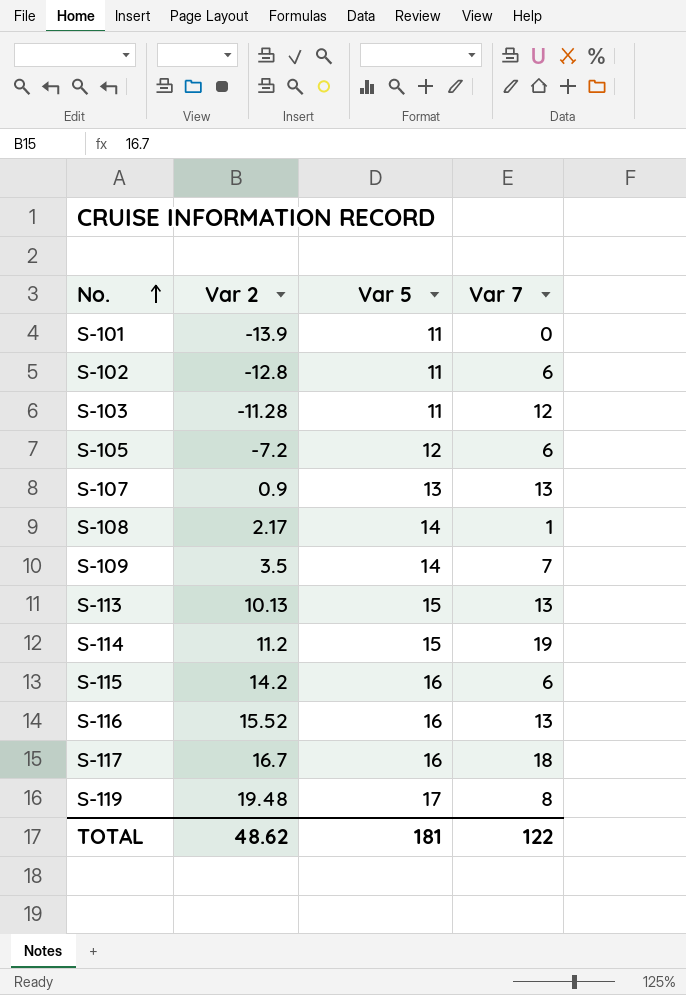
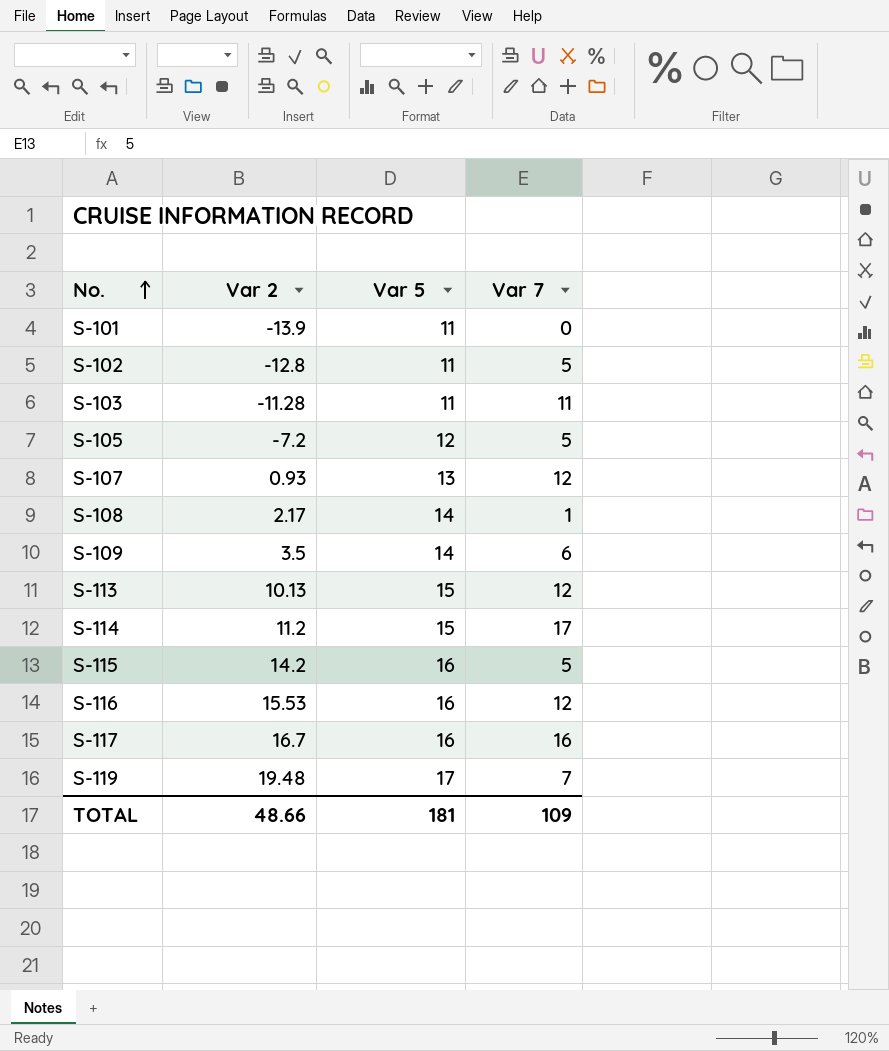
S-102 | Var 7: 6 -> 5
S-103 | Var 7: 12 -> 11
S-105 | Var 7: 6 -> 5
S-107 | Var 2: 0.9 -> 0.93
S-107 | Var 7: 13 -> 12
S-109 | Var 7: 7 -> 6
S-113 | Var 7: 13 -> 12
S-114 | Var 7: 19 -> 17
S-115 | Var 7: 6 -> 5
S-116 | Var 2: 15.52 -> 15.53
S-116 | Var 7: 13 -> 12
S-117 | Var 7: 18 -> 16
S-119 | Var 7: 8 -> 7
TOTAL | Var 2: 48.62 -> 48.66
TOTAL | Var 7: 122 -> 109

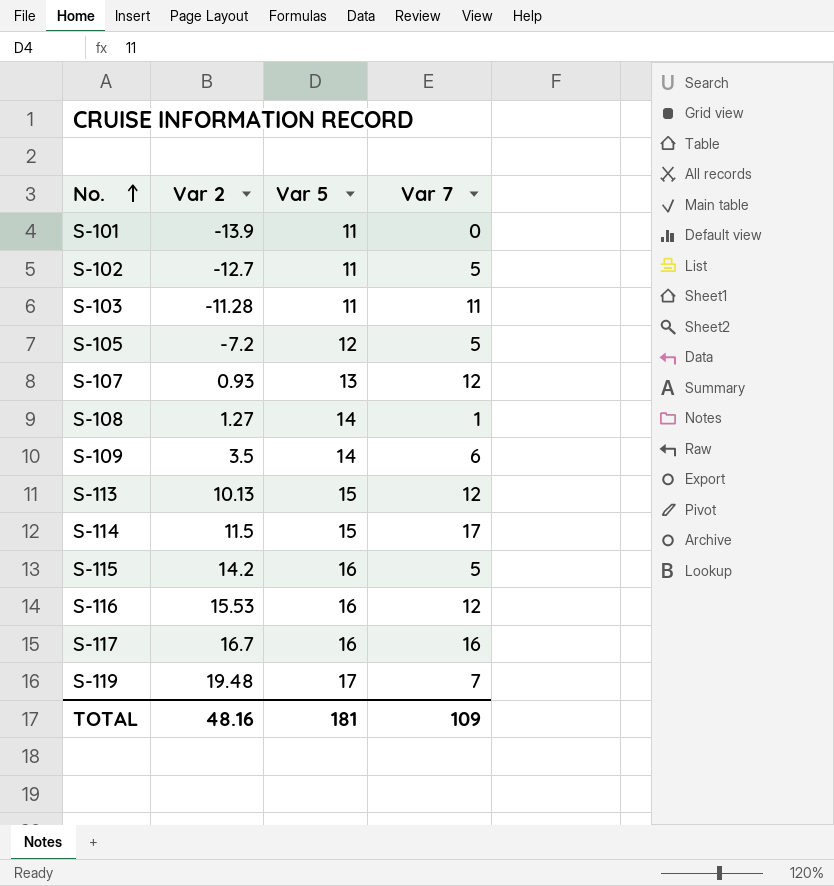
S-102 | Var 2: -12.8 -> -12.7
S-108 | Var 2: 2.17 -> 1.27
S-114 | Var 2: 11.2 -> 11.5
TOTAL | Var 2: 48.66 -> 48.16

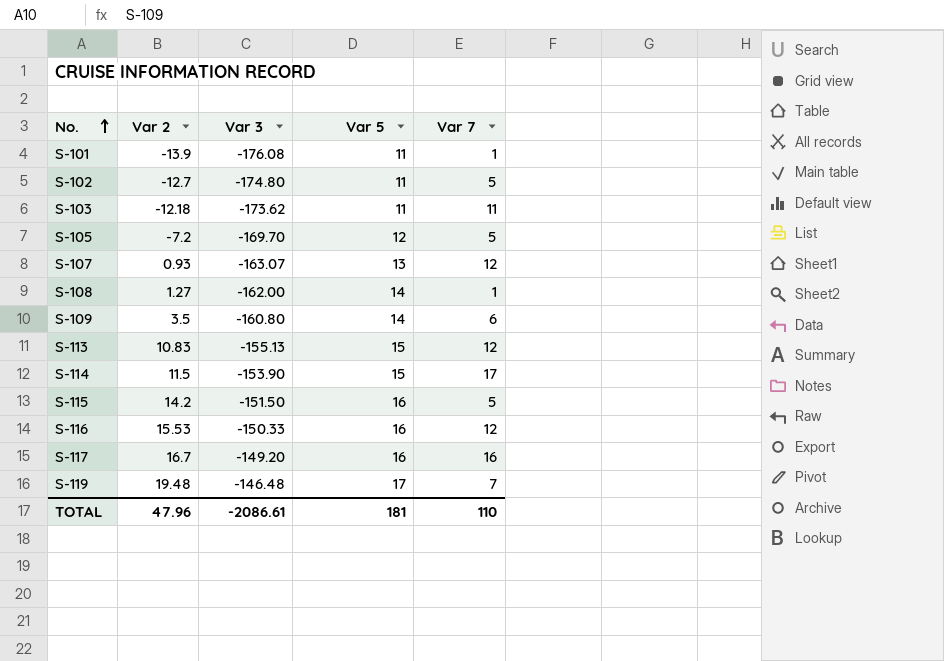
column Var 3 | position: none -> 3
S-101 | Var 7: 0 -> 1
S-103 | Var 2: -11.28 -> -12.18
S-113 | Var 2: 10.13 -> 10.83
TOTAL | Var 2: 48.16 -> 47.96
TOTAL | Var 7: 109 -> 110

